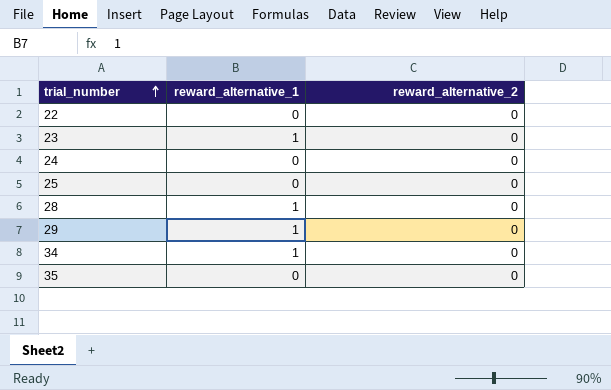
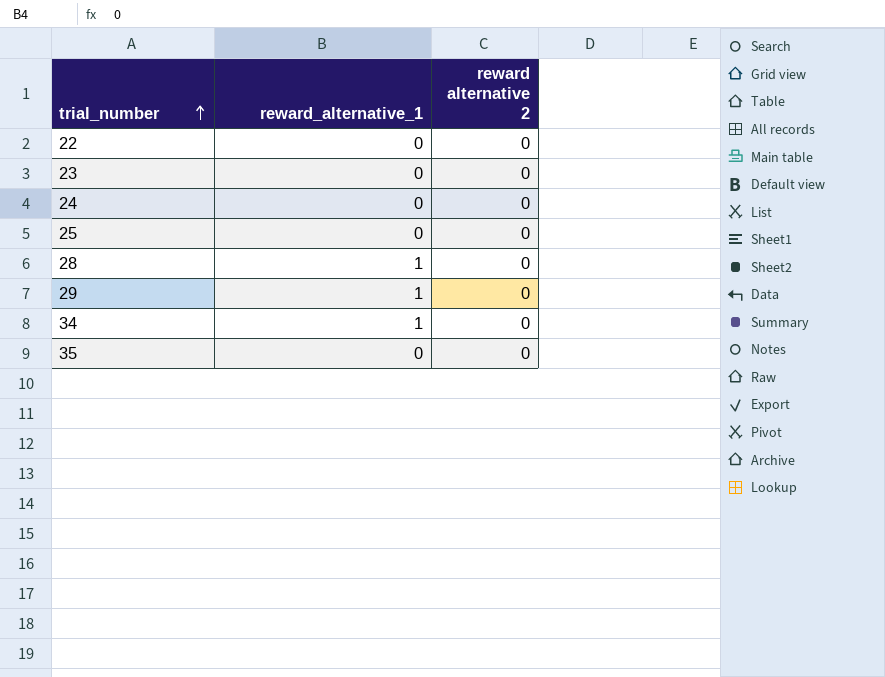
column name: reward_alternative_2 -> reward alternative 2
23 | reward_alternative_1: 1 -> 0

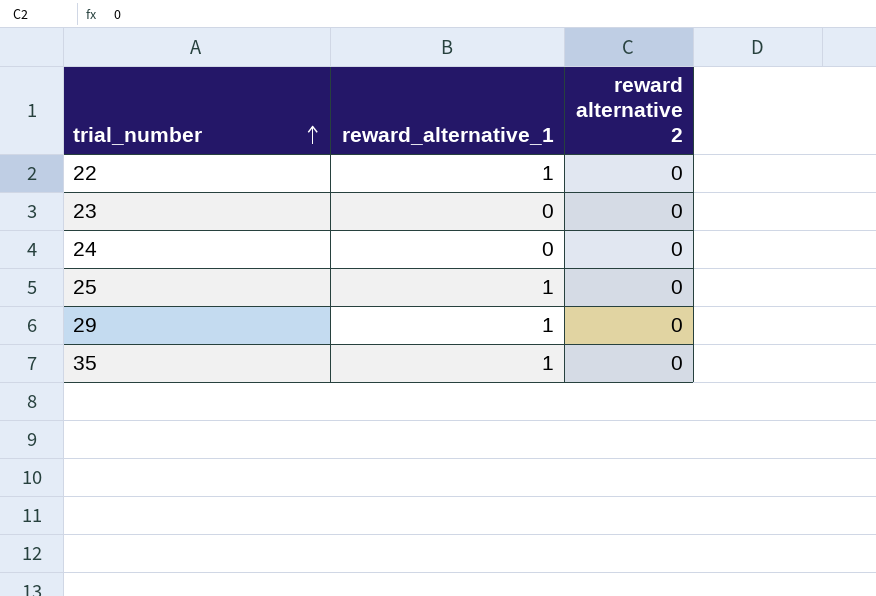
row 28: 1 | 0 -> none
row 34: 1 | 0 -> none
22 | reward_alternative_1: 0 -> 1
25 | reward_alternative_1: 0 -> 1
35 | reward_alternative_1: 0 -> 1

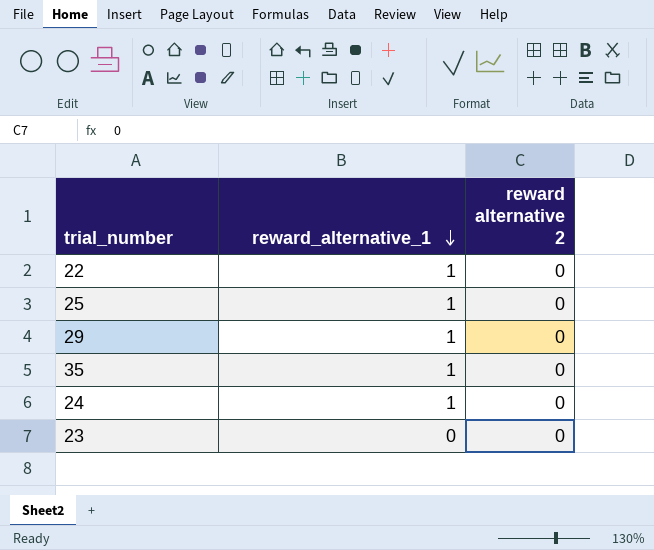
row order: trial_number ascending -> reward_alternative_1 descending
24 | reward_alternative_1: 0 -> 1

